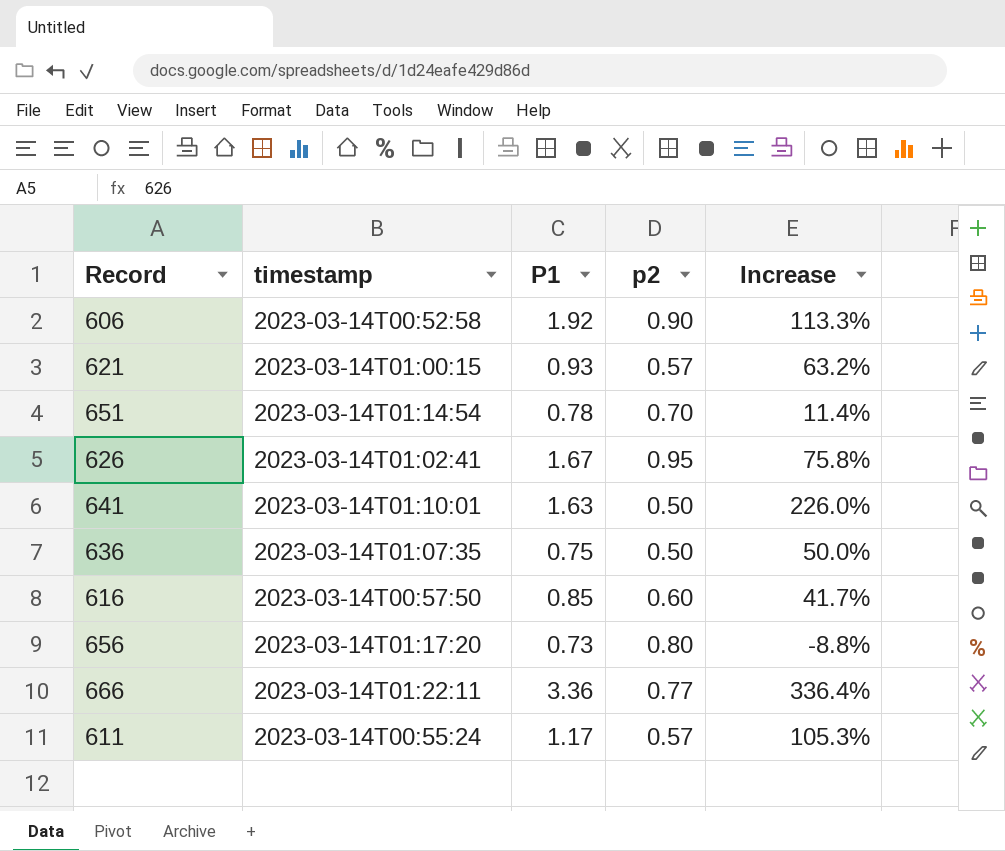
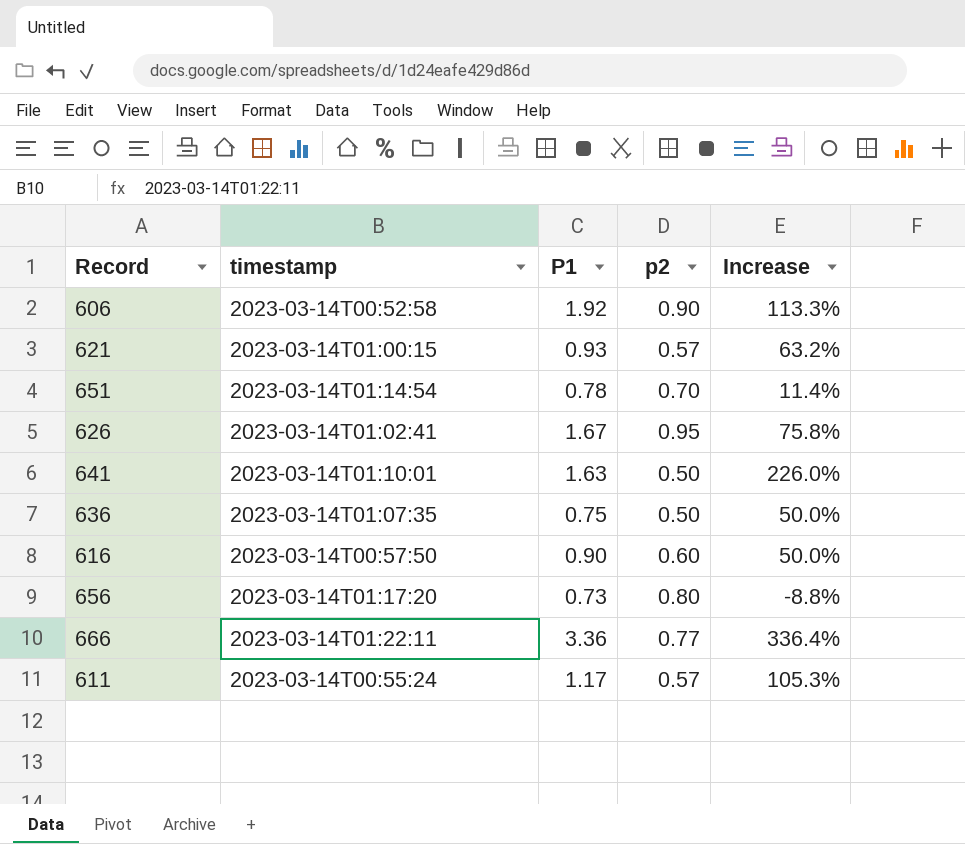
616 | P1: 0.85 -> 0.90
616 | Increase: 41.7% -> 50.0%

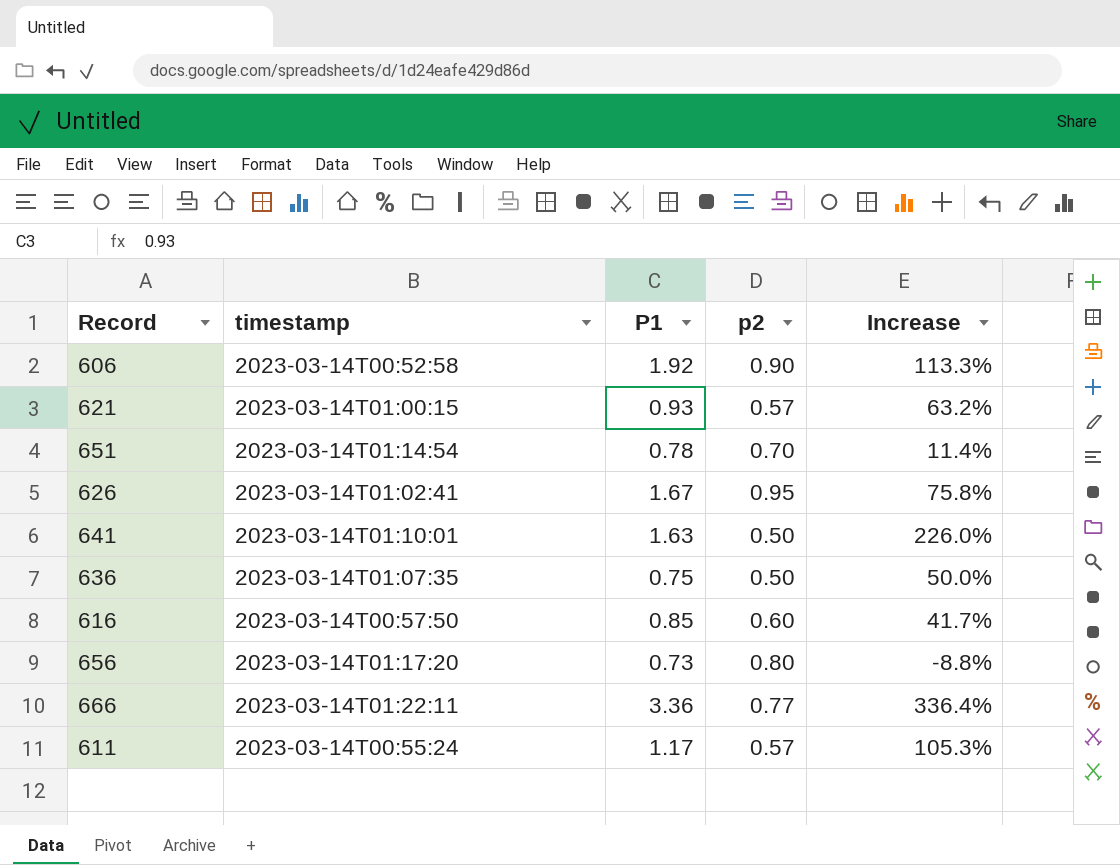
616 | P1: 0.90 -> 0.85
616 | Increase: 50.0% -> 41.7%

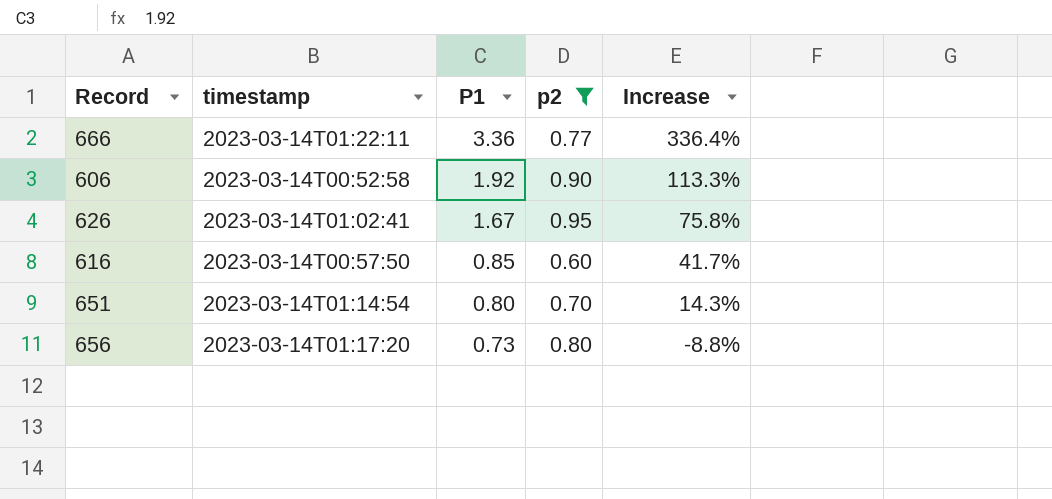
filter: none -> p2 >= 0.60
row order: none -> P1 descending
651 | P1: 0.78 -> 0.80
651 | Increase: 11.4% -> 14.3%

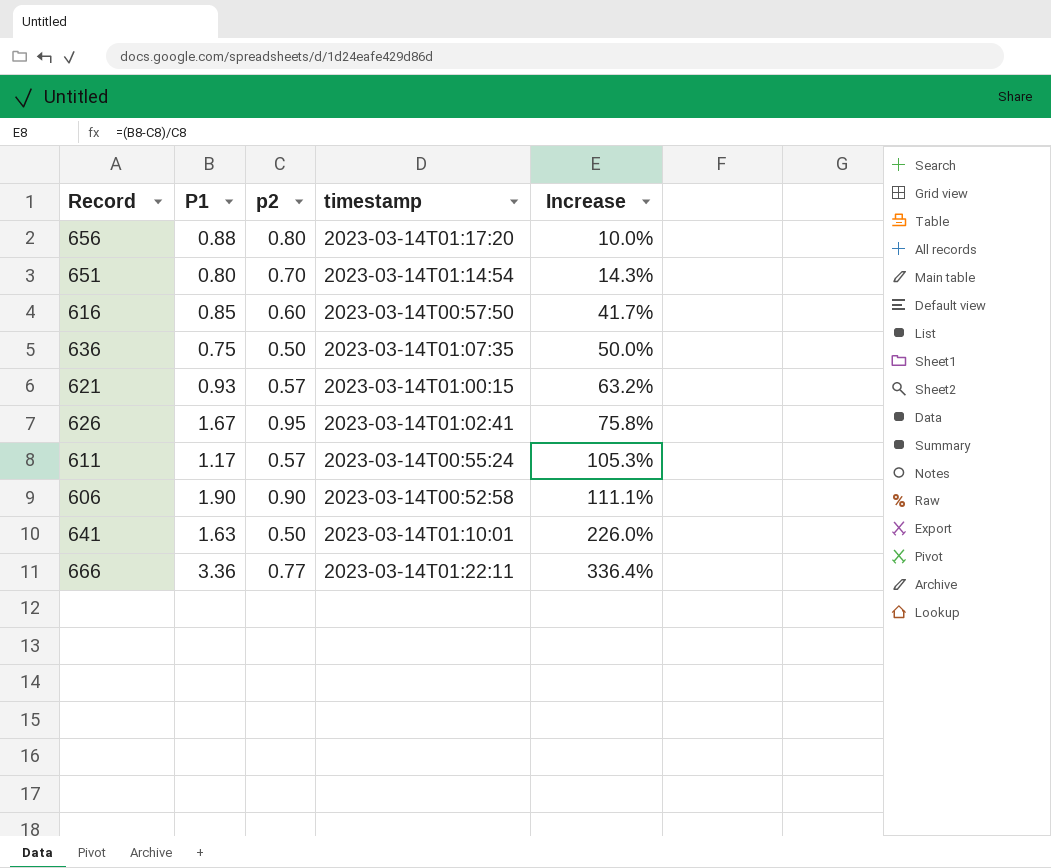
filter: p2 >= 0.60 -> none
row order: P1 descending -> Increase ascending
column timestamp | position: 2 -> 4
656 | P1: 0.73 -> 0.88
656 | Increase: -8.8% -> 10.0%
606 | P1: 1.92 -> 1.90
606 | Increase: 113.3% -> 111.1%

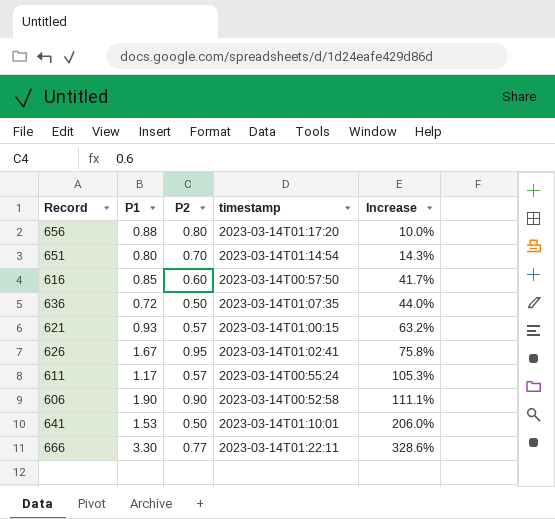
column name: p2 -> P2
636 | P1: 0.75 -> 0.72
636 | Increase: 50.0% -> 44.0%
641 | P1: 1.63 -> 1.53
641 | Increase: 226.0% -> 206.0%
666 | P1: 3.36 -> 3.30
666 | Increase: 336.4% -> 328.6%

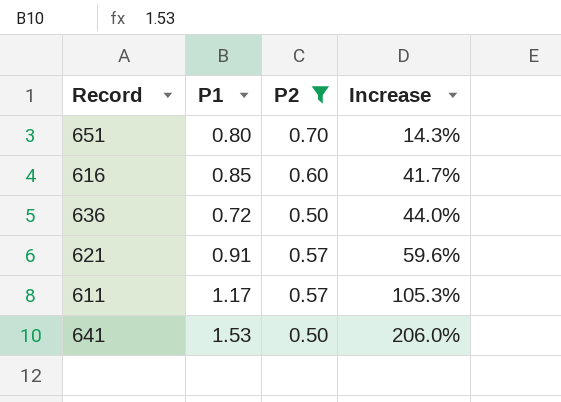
filter: none -> P2 <= 0.70
column timestamp | position: 4 -> none
621 | P1: 0.93 -> 0.91
621 | Increase: 63.2% -> 59.6%

